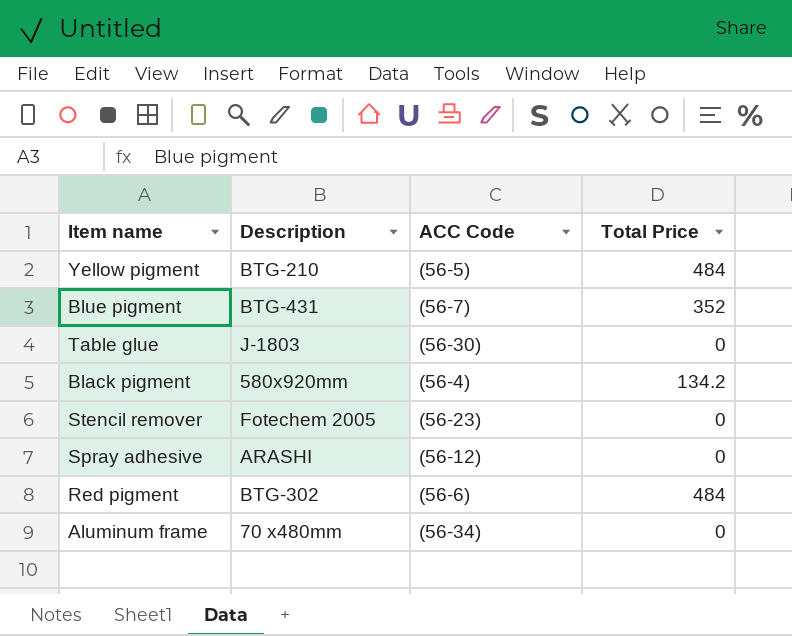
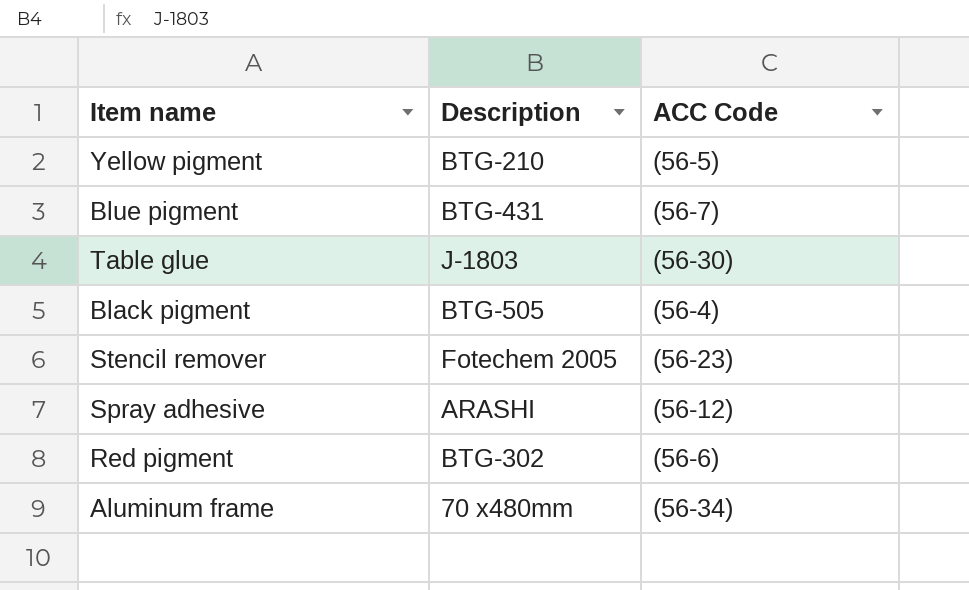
column Total Price | position: 4 -> none
Black pigment | Description: 580x920mm -> BTG-505

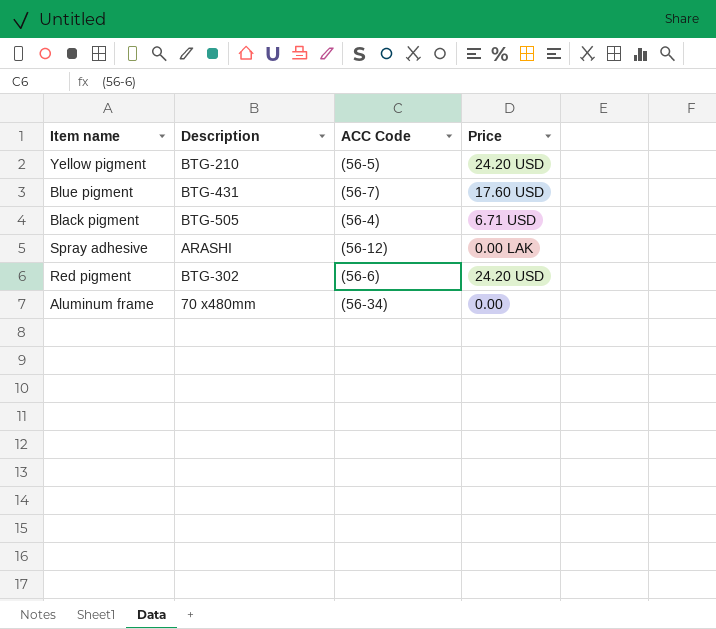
column Price | position: none -> 4
row Table glue: J-1803 | (56-30) -> none
row Stencil remover: Fotechem 2005 | (56-23) -> none

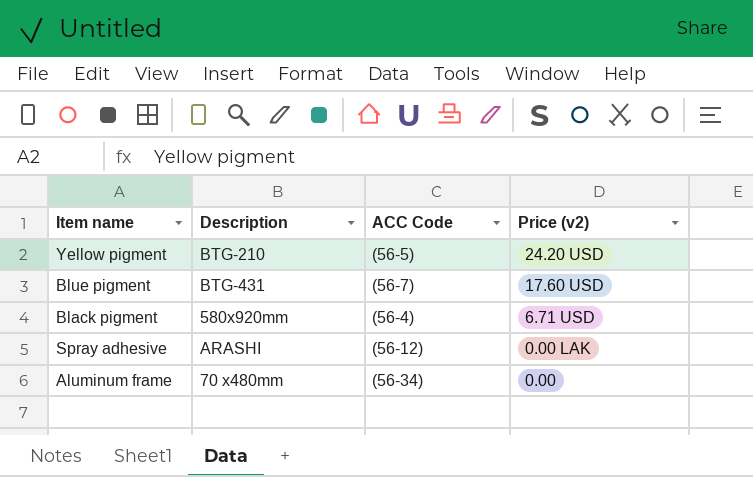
column name: Price -> Price (v2)
row Red pigment: BTG-302 | (56-6) | 24.20 USD -> none
Black pigment | Description: BTG-505 -> 580x920mm

